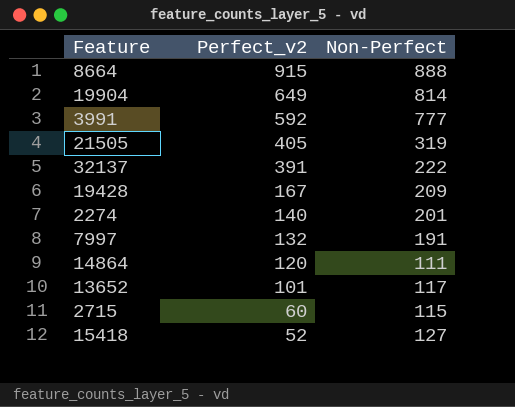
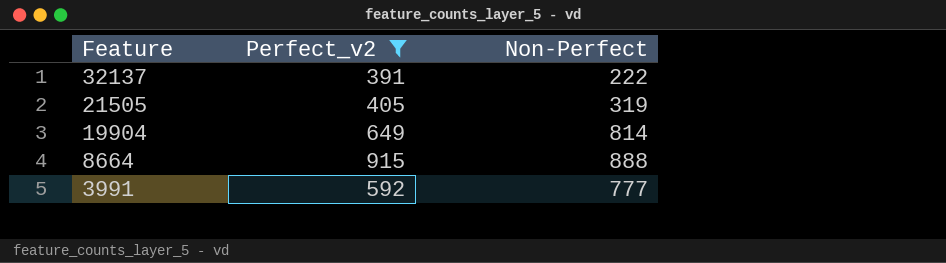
filter: none -> Perfect_v2 >= 391
row order: Perfect_v2 descending -> Feature descending

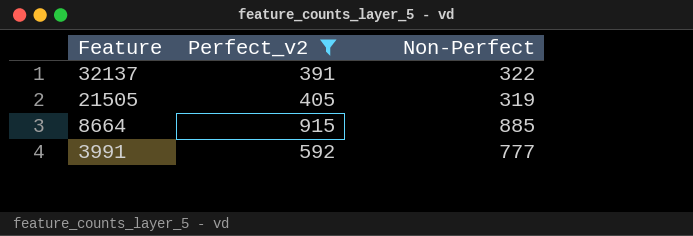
row 19904: 649 | 814 -> none
32137 | Non-Perfect: 222 -> 322
8664 | Non-Perfect: 888 -> 885

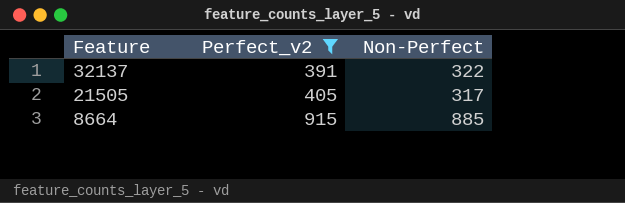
row 3991: 592 | 777 -> none
21505 | Non-Perfect: 319 -> 317

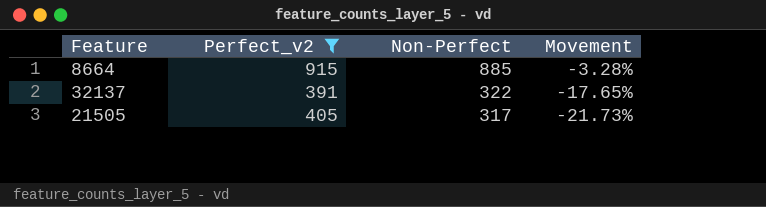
row order: Feature descending -> Non-Perfect descending
column Movement | formula: none -> ([Non-Perfect] - [Perfect_v2]) / [Perfect_v2]

